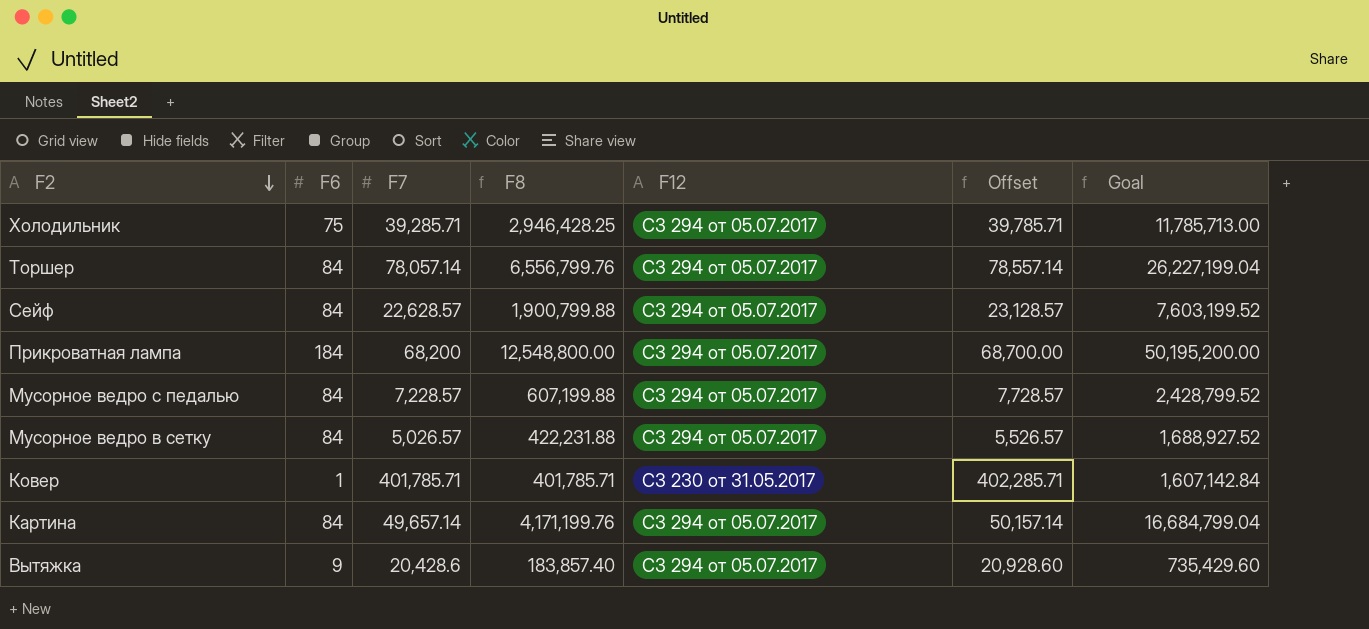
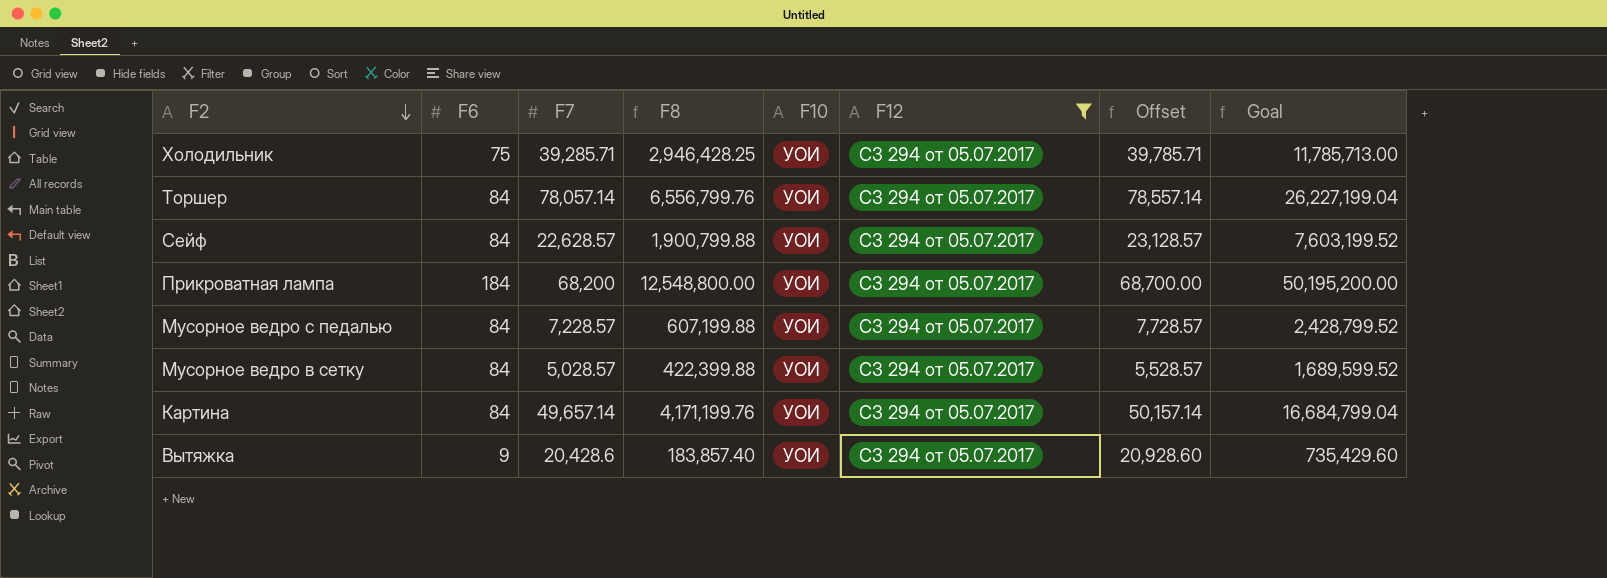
filter: none -> F12 = СЗ 294 от 05.07.2017
column F10 | position: none -> 5
Мусорное ведро в сетку | F7: 5,026.57 -> 5,028.57
Мусорное ведро в сетку | F8: 422,231.88 -> 422,399.88
Мусорное ведро в сетку | Offset: 5,526.57 -> 5,528.57
Мусорное ведро в сетку | Goal: 1,688,927.52 -> 1,689,599.52

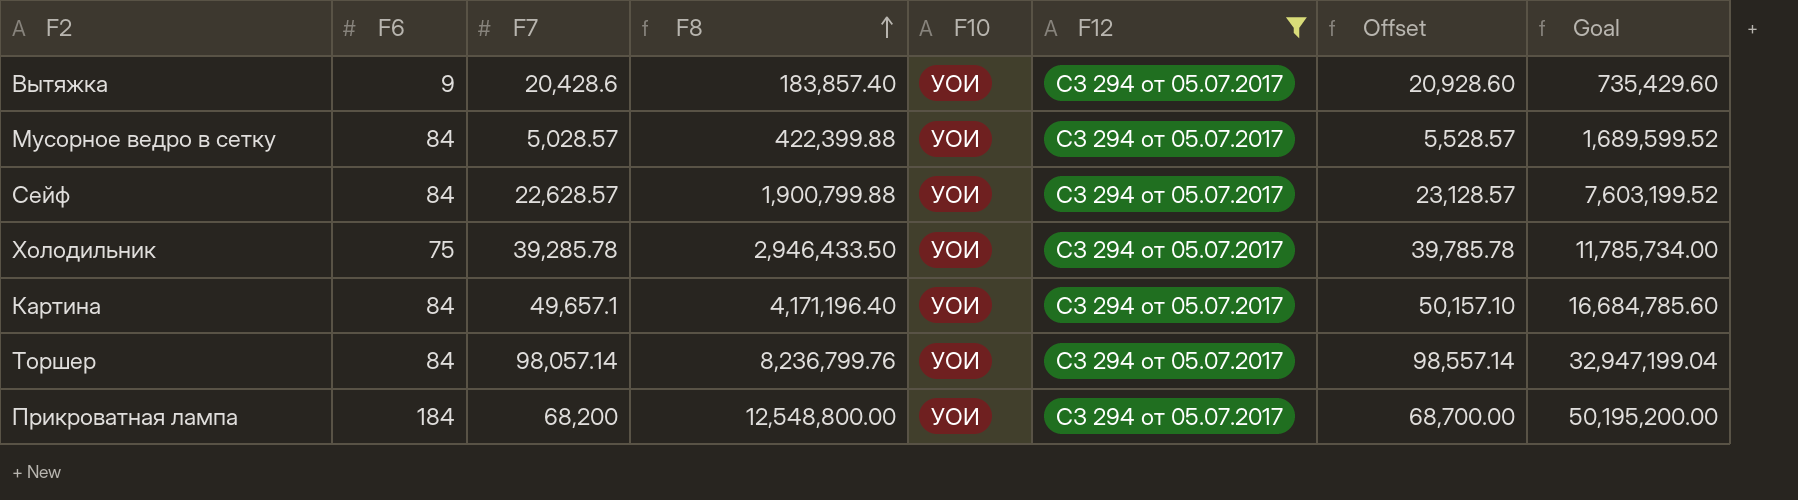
row order: F2 descending -> F8 ascending
row Мусорное ведро с педалью: 84 | 7,228.57 | 607,199.88 | УОИ | СЗ 294 от 05.07.2017 | 7,728.57 | 2,428,799.52 -> none
Холодильник | F7: 39,285.71 -> 39,285.78
Холодильник | F8: 2,946,428.25 -> 2,946,433.50
Холодильник | Offset: 39,785.71 -> 39,785.78
Холодильник | Goal: 11,785,713.00 -> 11,785,734.00
Картина | F7: 49,657.14 -> 49,657.1
Картина | F8: 4,171,199.76 -> 4,171,196.40
Картина | Offset: 50,157.14 -> 50,157.10
Картина | Goal: 16,684,799.04 -> 16,684,785.60
Торшер | F7: 78,057.14 -> 98,057.14
Торшер | F8: 6,556,799.76 -> 8,236,799.76
Торшер | Offset: 78,557.14 -> 98,557.14
Торшер | Goal: 26,227,199.04 -> 32,947,199.04

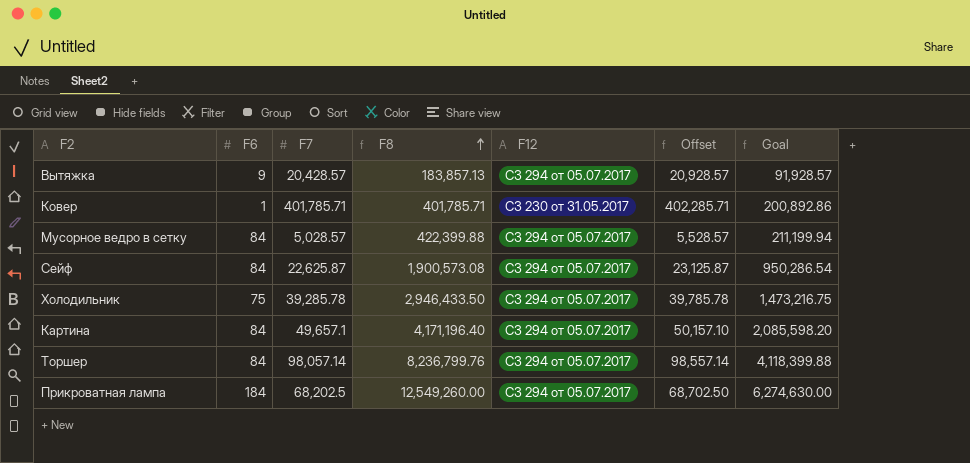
filter: F12 = СЗ 294 от 05.07.2017 -> none
column F10 | position: 5 -> none
column Goal | formula: [F8] * 4 -> [F8] * 0.5
Вытяжка | F7: 20,428.6 -> 20,428.57
Вытяжка | F8: 183,857.40 -> 183,857.13
Вытяжка | Offset: 20,928.60 -> 20,928.57
Сейф | F7: 22,628.57 -> 22,625.87
Сейф | F8: 1,900,799.88 -> 1,900,573.08
Сейф | Offset: 23,128.57 -> 23,125.87
Прикроватная лампа | F7: 68,200 -> 68,202.5
Прикроватная лампа | F8: 12,548,800.00 -> 12,549,260.00
Прикроватная лампа | Offset: 68,700.00 -> 68,702.50

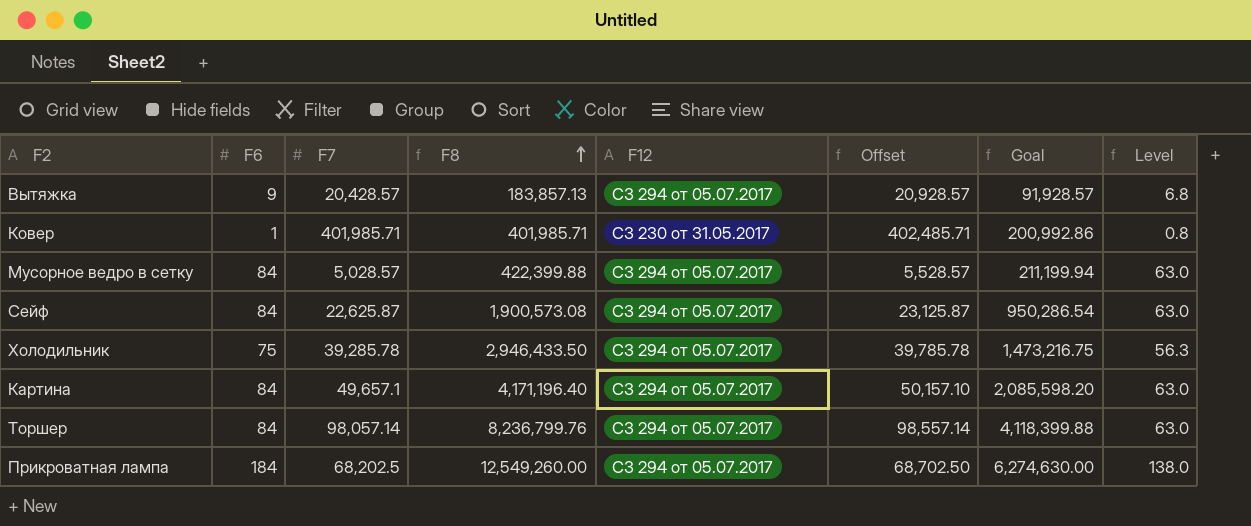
column Level | formula: none -> [F6] * 0.75
Ковер | F7: 401,785.71 -> 401,985.71
Ковер | F8: 401,785.71 -> 401,985.71
Ковер | Offset: 402,285.71 -> 402,485.71
Ковер | Goal: 200,892.86 -> 200,992.86

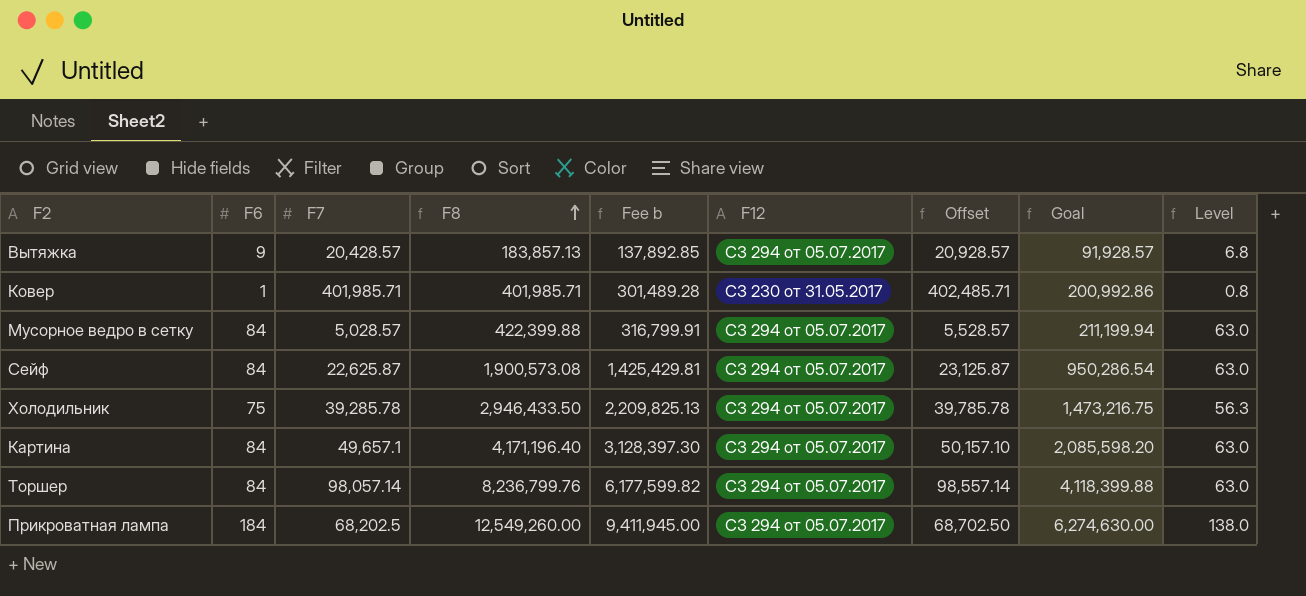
column Fee b | formula: none -> [F8] * 0.75

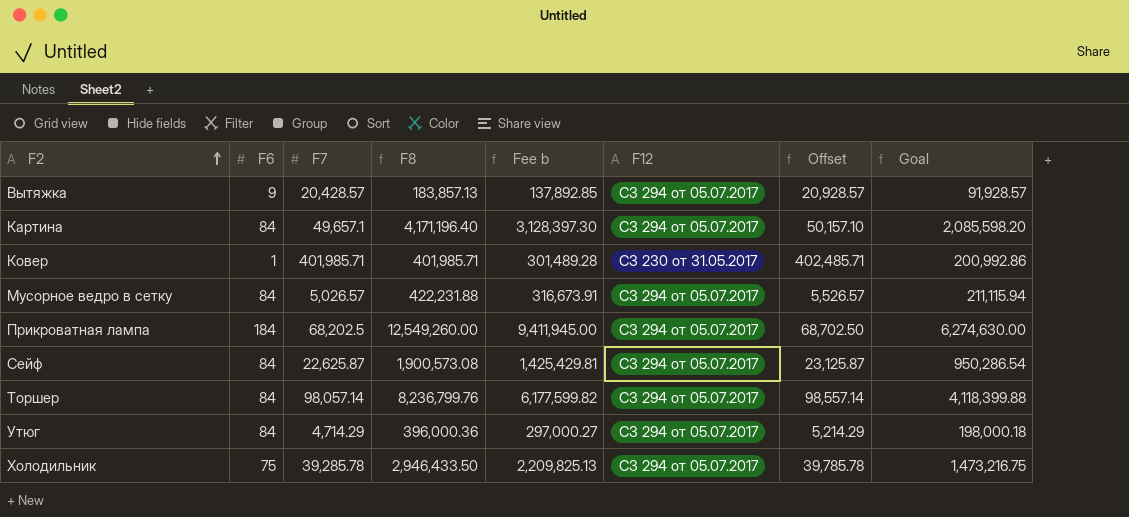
row order: F8 ascending -> F2 ascending
column Level | formula: [F6] * 0.75 -> none
Мусорное ведро в сетку | F7: 5,028.57 -> 5,026.57
Мусорное ведро в сетку | F8: 422,399.88 -> 422,231.88
Мусорное ведро в сетку | Fee b: 316,799.91 -> 316,673.91
Мусорное ведро в сетку | Offset: 5,528.57 -> 5,526.57
Мусорное ведро в сетку | Goal: 211,199.94 -> 211,115.94
row Утюг: none -> 84 | 4,714.29 | 396,000.36 | 297,000.27 | СЗ 294 от 05.07.2017 | 5,214.29 | 198,000.18

